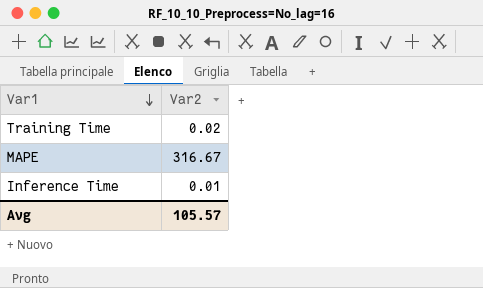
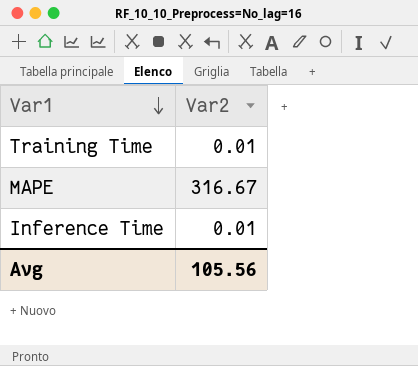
Training Time | Var2: 0.02 -> 0.01
Avg | Var2: 105.57 -> 105.56

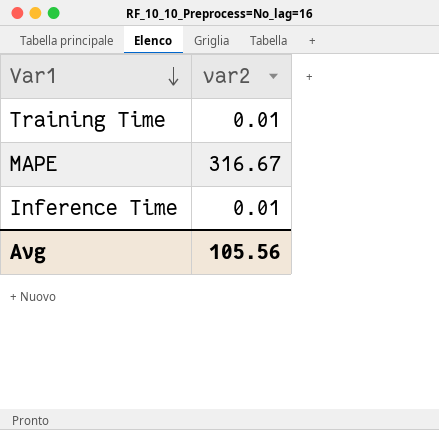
column name: Var2 -> var2

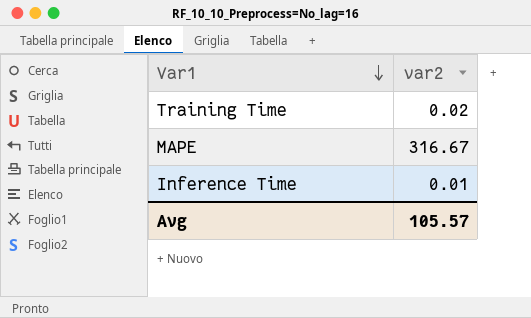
Training Time | var2: 0.01 -> 0.02
Avg | var2: 105.56 -> 105.57

